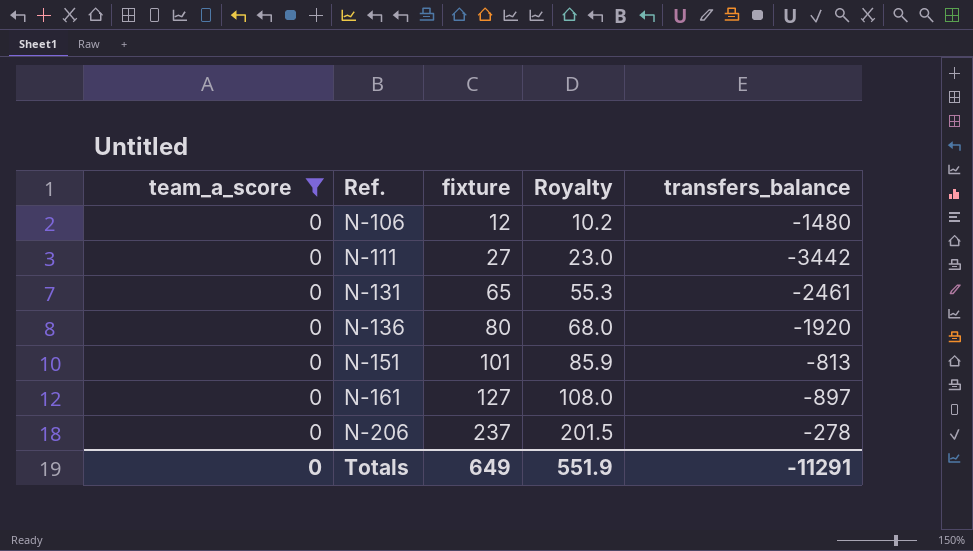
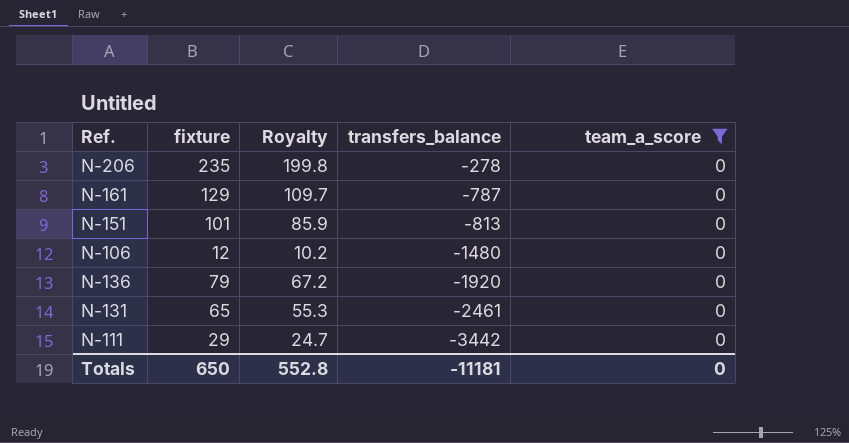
row order: Ref. ascending -> transfers_balance descending
column team_a_score | position: 1 -> 5
N-206 | fixture: 237 -> 235
N-206 | Royalty: 201.5 -> 199.8
N-161 | fixture: 127 -> 129
N-161 | Royalty: 108.0 -> 109.7
N-161 | transfers_balance: -897 -> -787
N-136 | fixture: 80 -> 79
N-136 | Royalty: 68.0 -> 67.2
N-111 | fixture: 27 -> 29
N-111 | Royalty: 23.0 -> 24.7
Totals | fixture: 649 -> 650
Totals | Royalty: 551.9 -> 552.8
Totals | transfers_balance: -11291 -> -11181

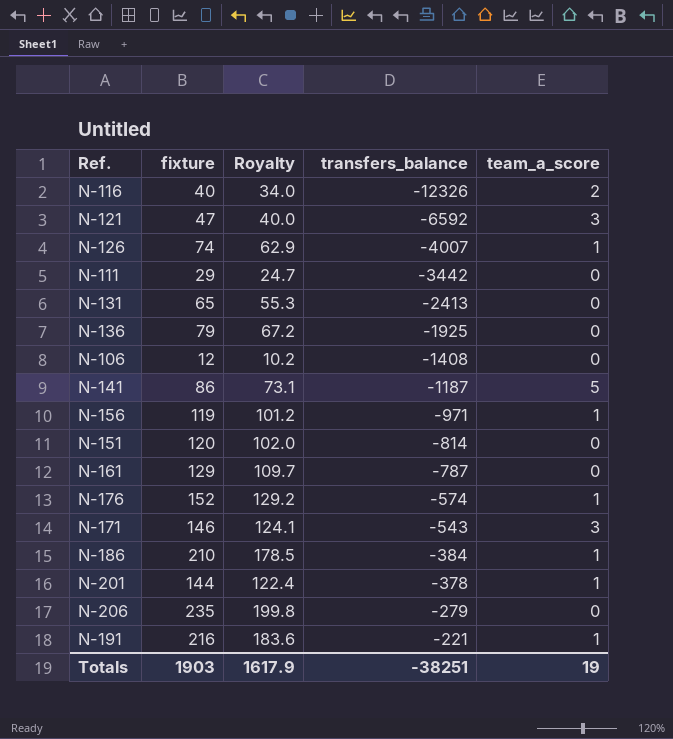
filter: team_a_score = 0 -> none
row order: transfers_balance descending -> transfers_balance ascending
N-131 | transfers_balance: -2461 -> -2413
N-136 | transfers_balance: -1920 -> -1925
N-106 | transfers_balance: -1480 -> -1408
N-151 | fixture: 101 -> 120
N-151 | Royalty: 85.9 -> 102.0
N-151 | transfers_balance: -813 -> -814
N-206 | transfers_balance: -278 -> -279
Totals | fixture: 650 -> 1903
Totals | Royalty: 552.8 -> 1617.9
Totals | transfers_balance: -11181 -> -38251
Totals | team_a_score: 0 -> 19

